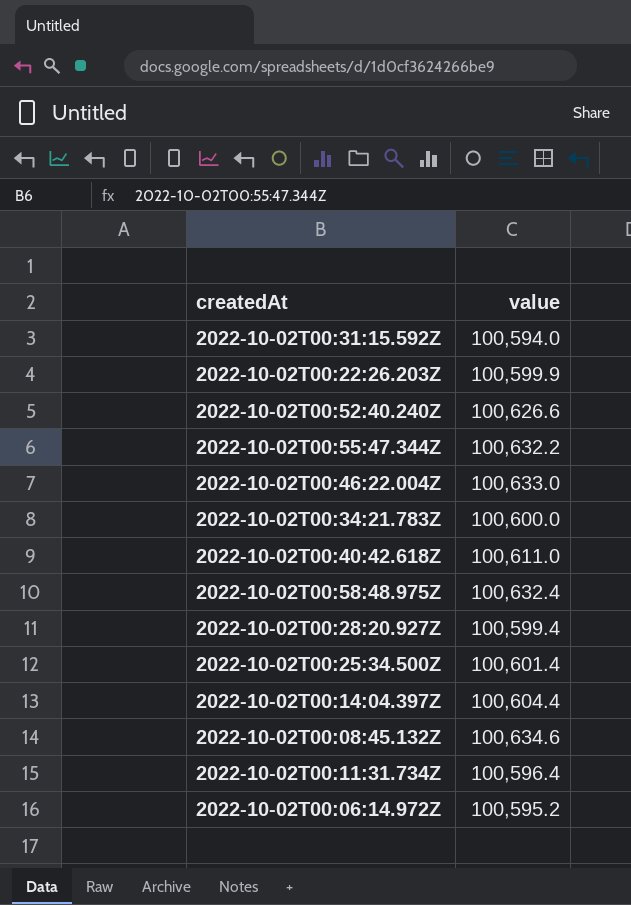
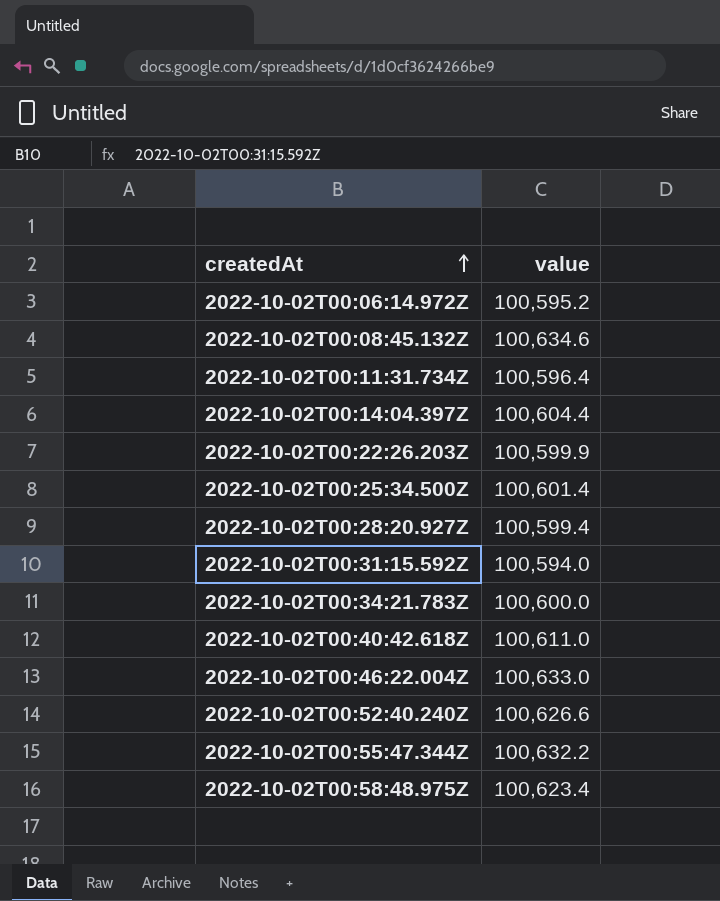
row order: none -> createdAt ascending
2022-10-02T00:58:48.975Z | value: 100,632.4 -> 100,623.4

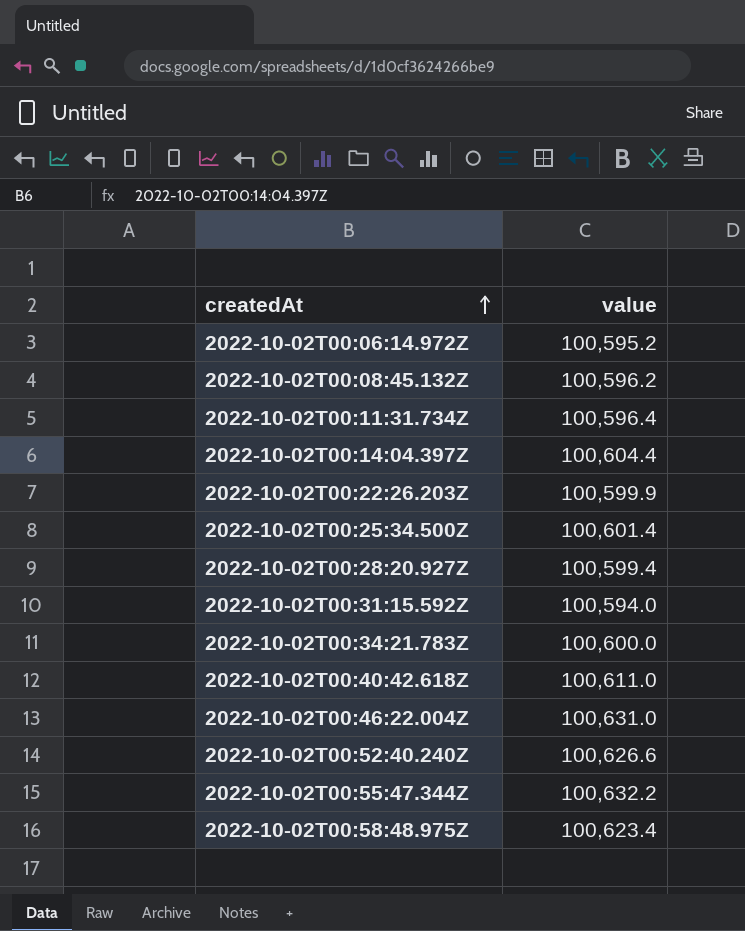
2022-10-02T00:08:45.132Z | value: 100,634.6 -> 100,596.2
2022-10-02T00:46:22.004Z | value: 100,633.0 -> 100,631.0

